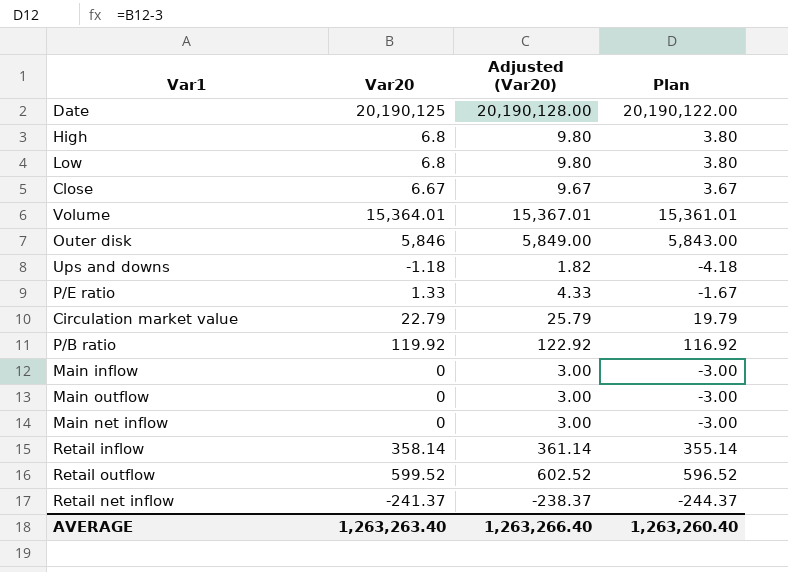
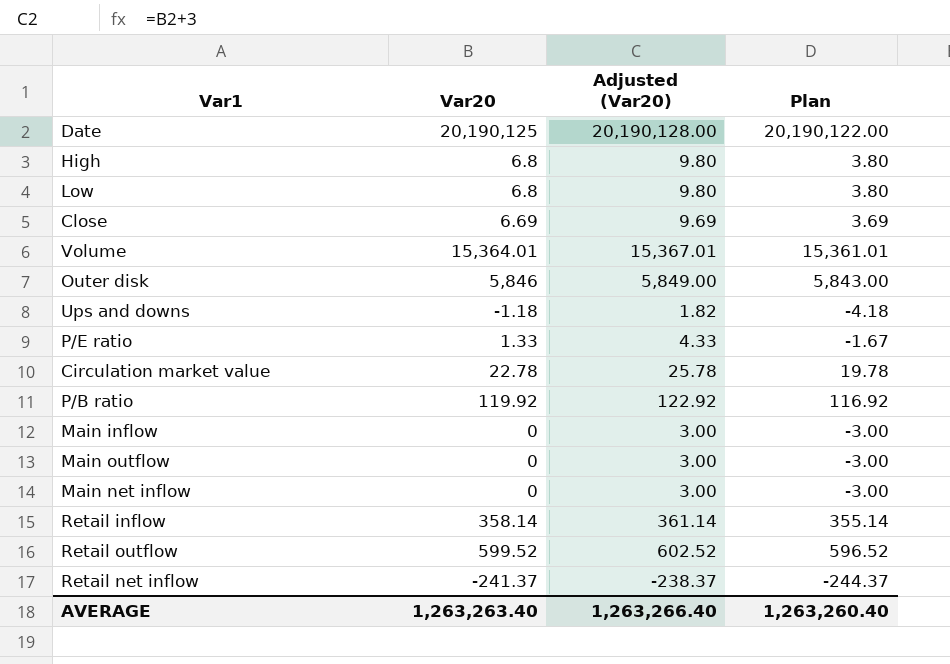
Close | Var20: 6.67 -> 6.69
Close | Adjusted (Var20): 9.67 -> 9.69
Close | Plan: 3.67 -> 3.69
Circulation market value | Var20: 22.79 -> 22.78
Circulation market value | Adjusted (Var20): 25.79 -> 25.78
Circulation market value | Plan: 19.79 -> 19.78

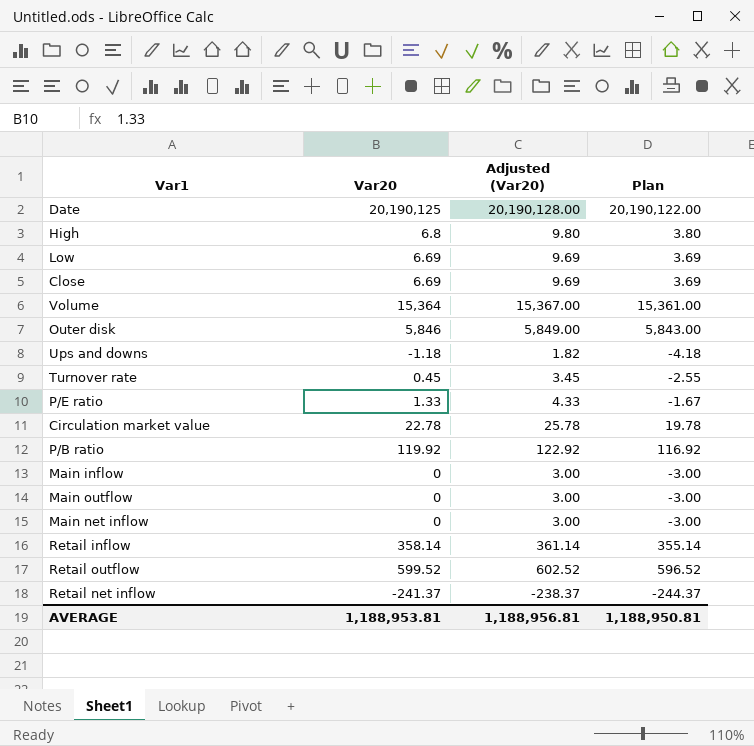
Low | Var20: 6.8 -> 6.69
Low | Adjusted (Var20): 9.80 -> 9.69
Low | Plan: 3.80 -> 3.69
Volume | Var20: 15,364.01 -> 15,364
Volume | Adjusted (Var20): 15,367.01 -> 15,367.00
Volume | Plan: 15,361.01 -> 15,361.00
row Turnover rate: none -> 0.45 | 3.45 | -2.55
AVERAGE | Var20: 1,263,263.40 -> 1,188,953.81
AVERAGE | Adjusted (Var20): 1,263,266.40 -> 1,188,956.81
AVERAGE | Plan: 1,263,260.40 -> 1,188,950.81

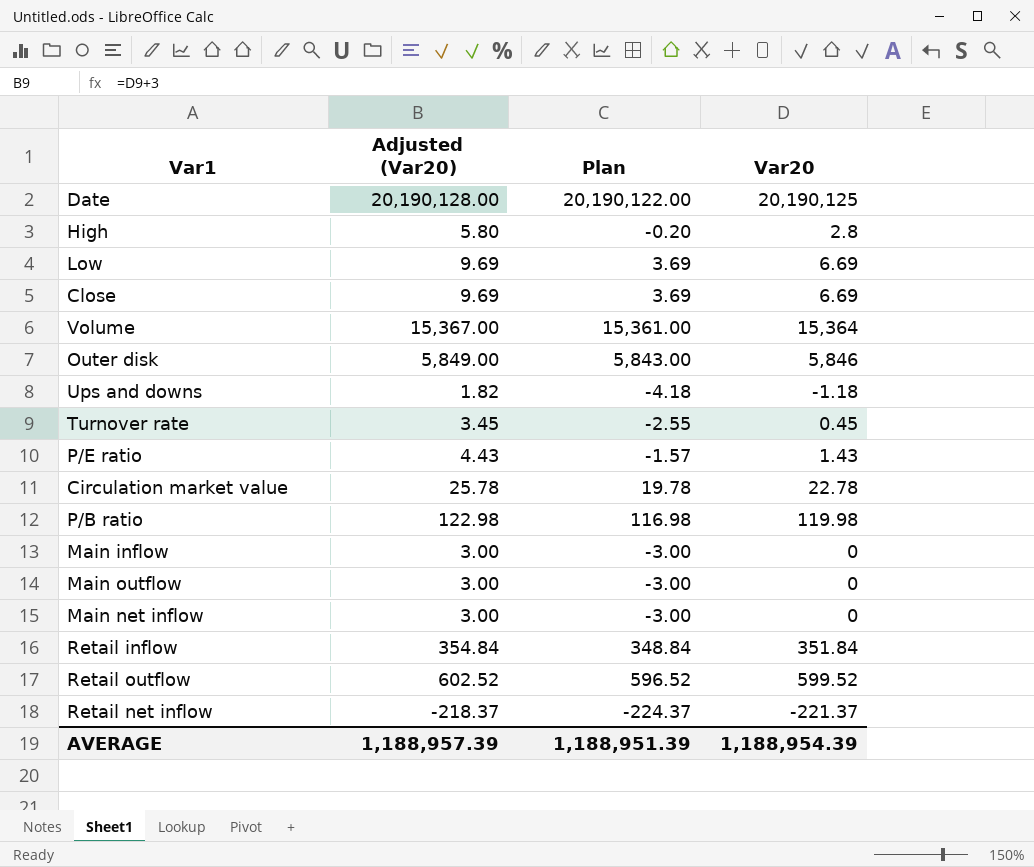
column Var20 | position: 2 -> 4
High | Adjusted (Var20): 9.80 -> 5.80
High | Plan: 3.80 -> -0.20
High | Var20: 6.8 -> 2.8
P/E ratio | Adjusted (Var20): 4.33 -> 4.43
P/E ratio | Plan: -1.67 -> -1.57
P/E ratio | Var20: 1.33 -> 1.43
P/B ratio | Adjusted (Var20): 122.92 -> 122.98
P/B ratio | Plan: 116.92 -> 116.98
P/B ratio | Var20: 119.92 -> 119.98
Retail inflow | Adjusted (Var20): 361.14 -> 354.84
Retail inflow | Plan: 355.14 -> 348.84
Retail inflow | Var20: 358.14 -> 351.84
Retail net inflow | Adjusted (Var20): -238.37 -> -218.37
Retail net inflow | Plan: -244.37 -> -224.37
Retail net inflow | Var20: -241.37 -> -221.37
AVERAGE | Adjusted (Var20): 1,188,956.81 -> 1,188,957.39
AVERAGE | Plan: 1,188,950.81 -> 1,188,951.39
AVERAGE | Var20: 1,188,953.81 -> 1,188,954.39

